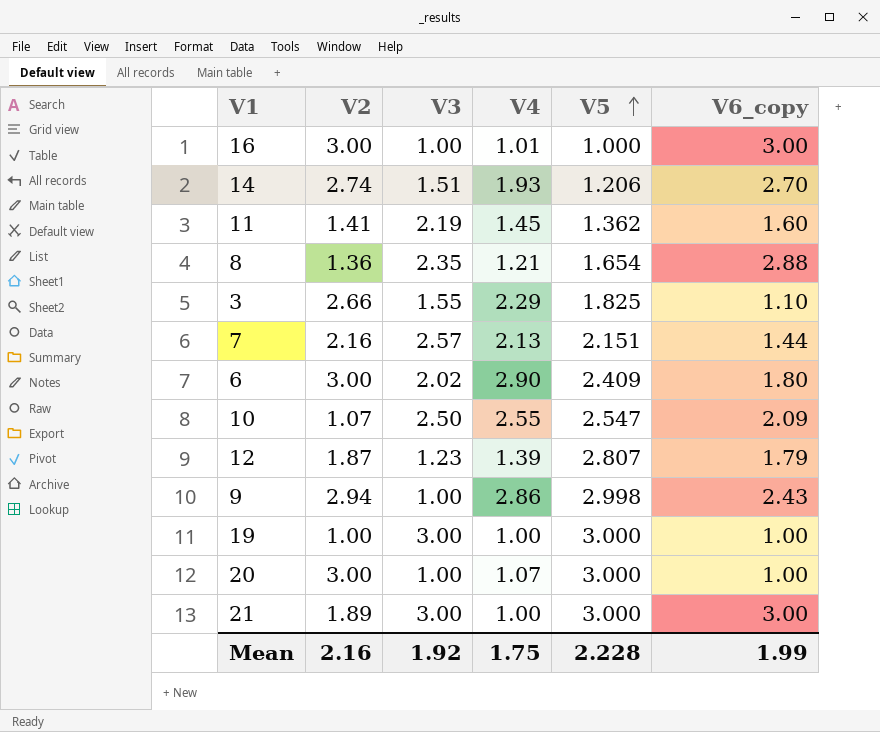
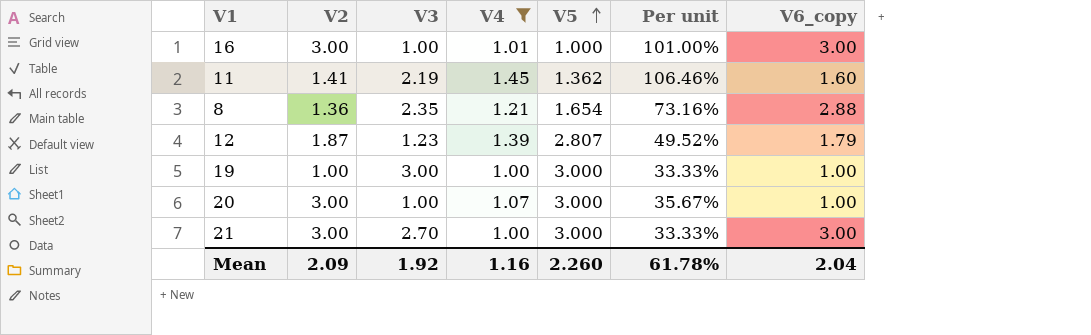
filter: none -> V4 <= 1.45
column Per unit | formula: none -> [V4] / [V5]
21 | V2: 1.89 -> 3.00
21 | V3: 3.00 -> 2.70
Mean | V2: 2.16 -> 2.09
Mean | V4: 1.75 -> 1.16
Mean | V5: 2.228 -> 2.260
Mean | V6_copy: 1.99 -> 2.04

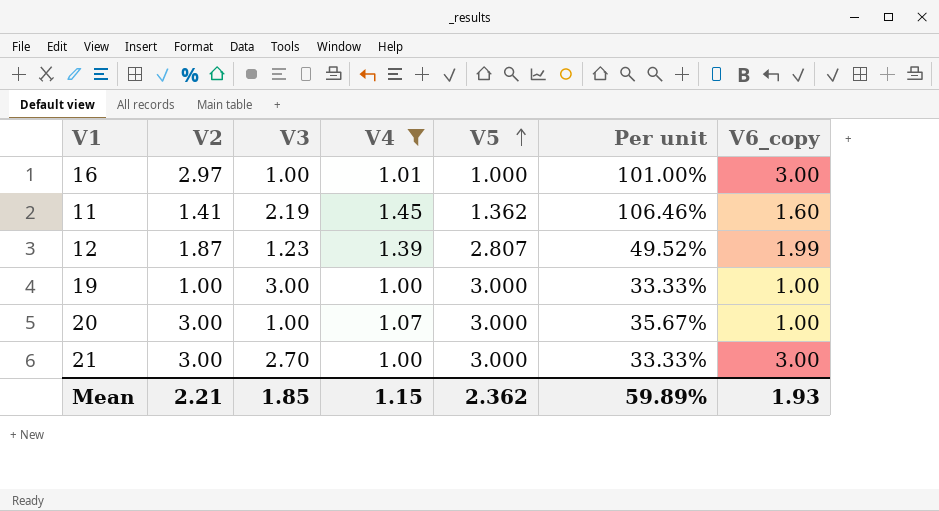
row 8: 1.36 | 2.35 | 1.21 | 1.654 | 73.16% | 2.88 -> none
16 | V2: 3.00 -> 2.97
12 | V6_copy: 1.79 -> 1.99
Mean | V2: 2.09 -> 2.21
Mean | V3: 1.92 -> 1.85
Mean | V4: 1.16 -> 1.15
Mean | V5: 2.260 -> 2.362
Mean | Per unit: 61.78% -> 59.89%
Mean | V6_copy: 2.04 -> 1.93

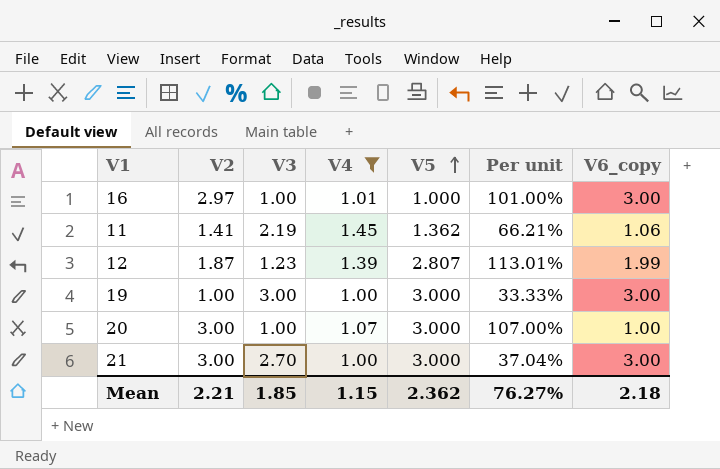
column Per unit | formula: [V4] / [V5] -> [V4] / [V3]
11 | V6_copy: 1.60 -> 1.06
19 | V6_copy: 1.00 -> 3.00
Mean | Per unit: 59.89% -> 76.27%
Mean | V6_copy: 1.93 -> 2.18

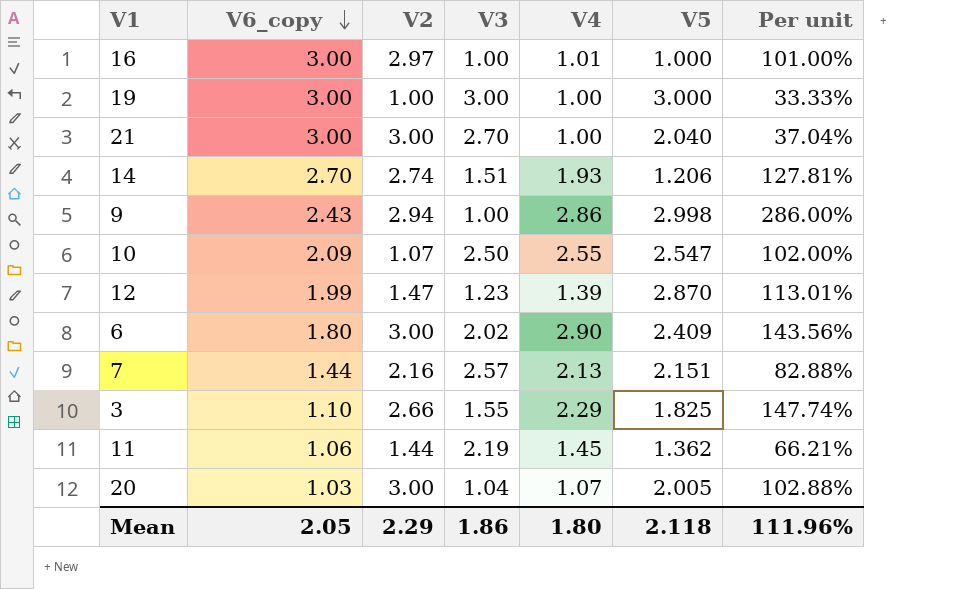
filter: V4 <= 1.45 -> none
row order: V5 ascending -> V6_copy descending
column V6_copy | position: 7 -> 2
21 | V5: 3.000 -> 2.040
12 | V2: 1.87 -> 1.47
12 | V5: 2.807 -> 2.870
11 | V2: 1.41 -> 1.44
20 | V6_copy: 1.00 -> 1.03
20 | V3: 1.00 -> 1.04
20 | V5: 3.000 -> 2.005
20 | Per unit: 107.00% -> 102.88%
Mean | V6_copy: 2.18 -> 2.05
Mean | V2: 2.21 -> 2.29
Mean | V3: 1.85 -> 1.86
Mean | V4: 1.15 -> 1.80
Mean | V5: 2.362 -> 2.118
Mean | Per unit: 76.27% -> 111.96%

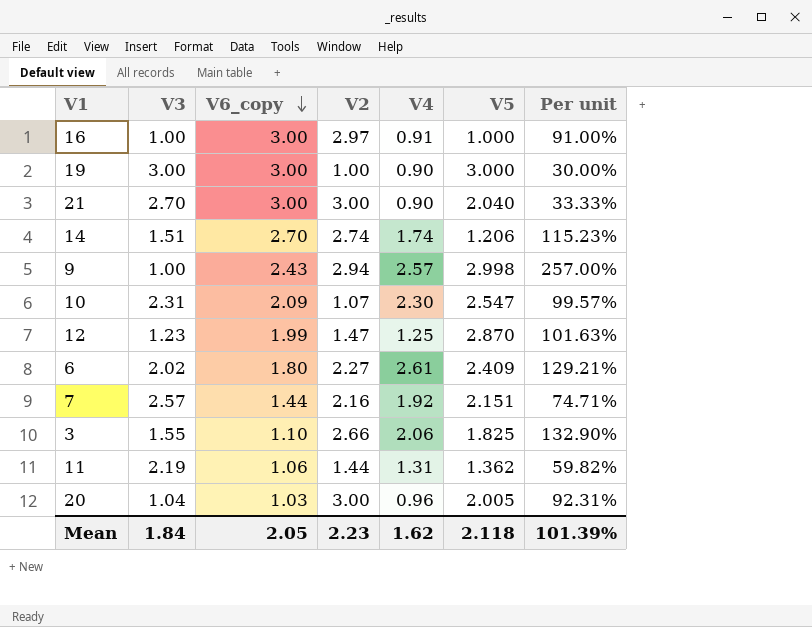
column V3 | position: 4 -> 2
16 | V4: 1.01 -> 0.91
16 | Per unit: 101.00% -> 91.00%
19 | V4: 1.00 -> 0.90
19 | Per unit: 33.33% -> 30.00%
21 | V4: 1.00 -> 0.90
21 | Per unit: 37.04% -> 33.33%
14 | V4: 1.93 -> 1.74
14 | Per unit: 127.81% -> 115.23%
9 | V4: 2.86 -> 2.57
9 | Per unit: 286.00% -> 257.00%
10 | V3: 2.50 -> 2.31
10 | V4: 2.55 -> 2.30
10 | Per unit: 102.00% -> 99.57%
12 | V4: 1.39 -> 1.25
12 | Per unit: 113.01% -> 101.63%
6 | V2: 3.00 -> 2.27
6 | V4: 2.90 -> 2.61
6 | Per unit: 143.56% -> 129.21%
7 | V4: 2.13 -> 1.92
7 | Per unit: 82.88% -> 74.71%
3 | V4: 2.29 -> 2.06
3 | Per unit: 147.74% -> 132.90%
11 | V4: 1.45 -> 1.31
11 | Per unit: 66.21% -> 59.82%
20 | V4: 1.07 -> 0.96
20 | Per unit: 102.88% -> 92.31%
Mean | V3: 1.86 -> 1.84
Mean | V2: 2.29 -> 2.23
Mean | V4: 1.80 -> 1.62
Mean | Per unit: 111.96% -> 101.39%

